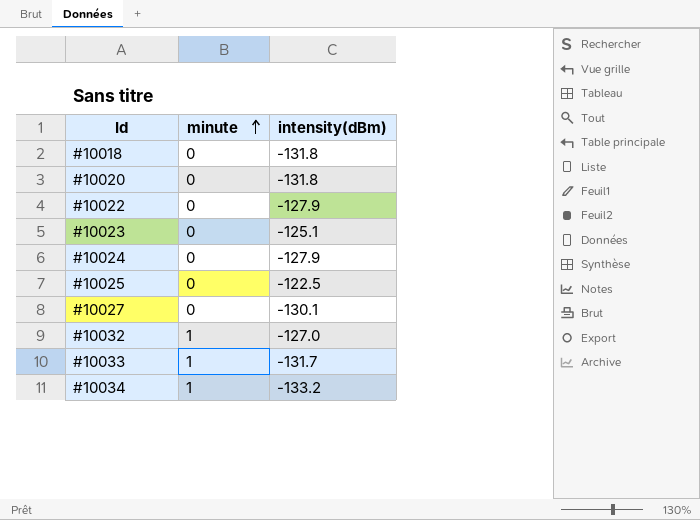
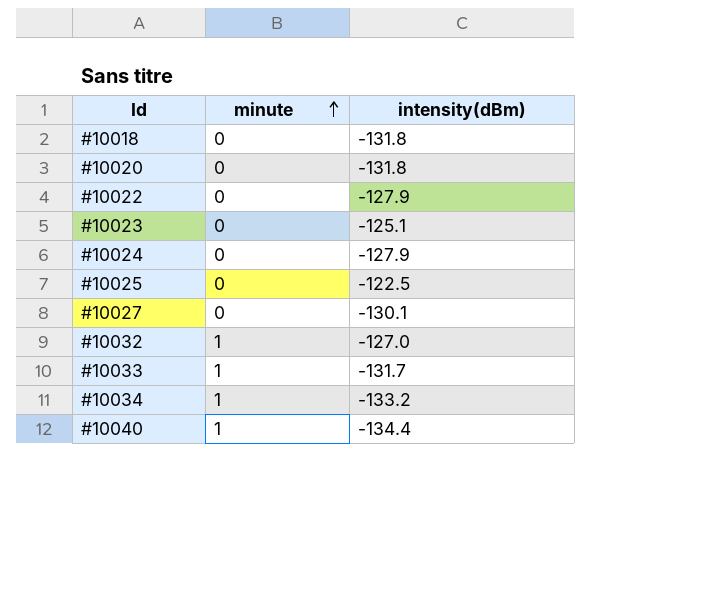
row #10040: none -> 1 | -134.4

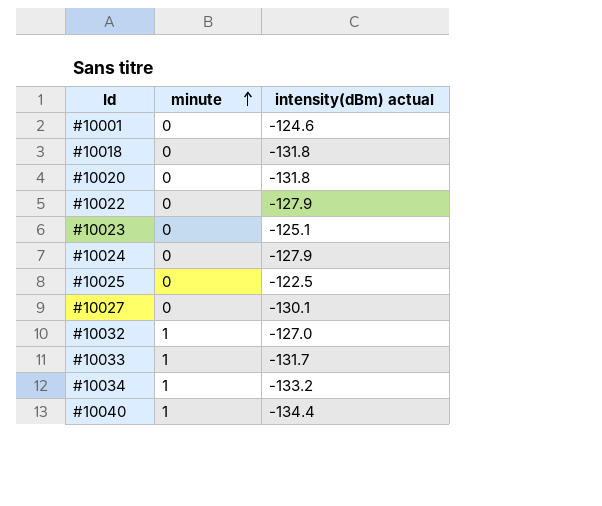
column name: intensity(dBm) -> intensity(dBm) actual
row #10001: none -> 0 | -124.6

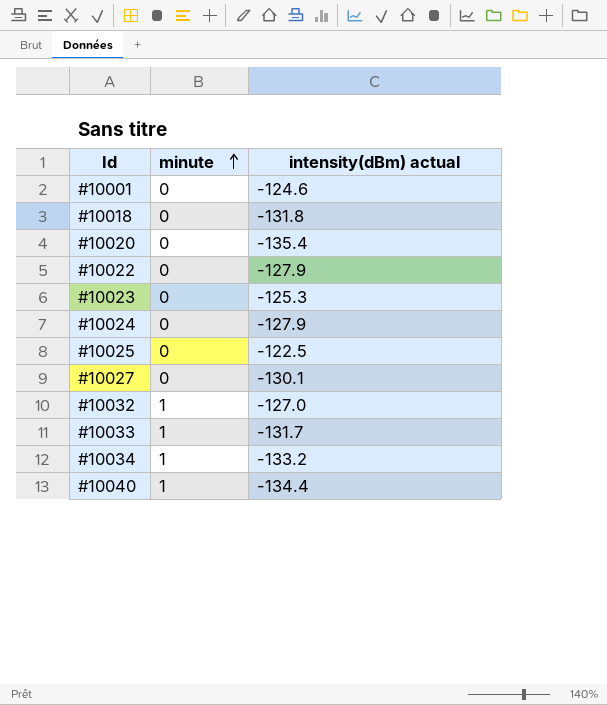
#10020 | intensity(dBm) actual: -131.8 -> -135.4
#10023 | intensity(dBm) actual: -125.1 -> -125.3

